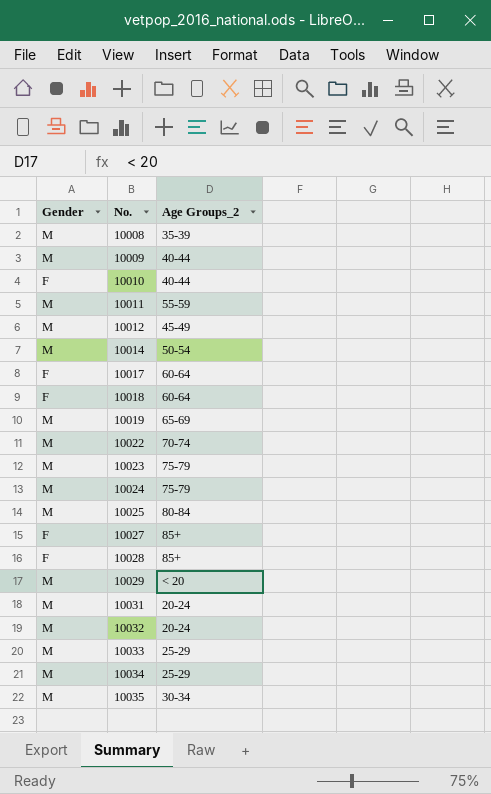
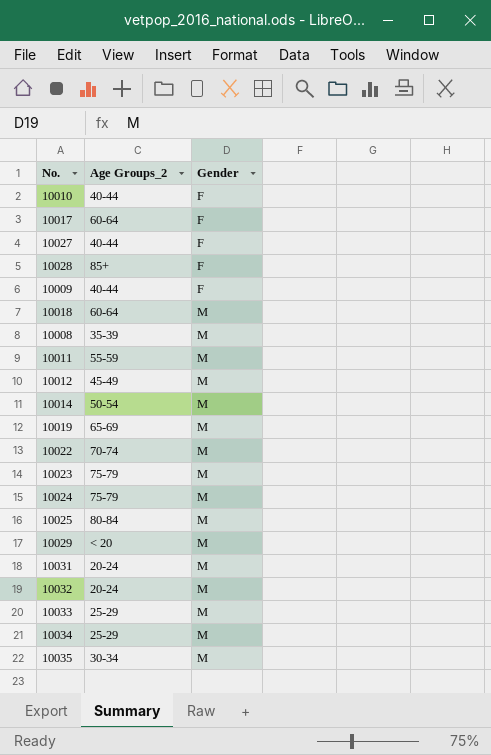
row order: No. ascending -> Gender ascending
column Gender | position: 1 -> 3
10027 | Age Groups_2: 85+ -> 40-44
10009 | Gender: M -> F
10018 | Gender: F -> M

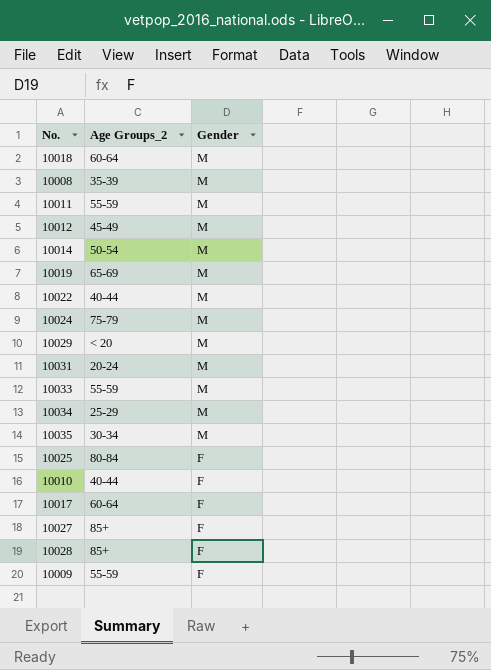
row order: Gender ascending -> Gender descending
row 10023: 75-79 | M -> none
row 10032: 20-24 | M -> none
10022 | Age Groups_2: 70-74 -> 40-44
10033 | Age Groups_2: 25-29 -> 55-59
10025 | Gender: M -> F
10027 | Age Groups_2: 40-44 -> 85+
10009 | Age Groups_2: 40-44 -> 55-59

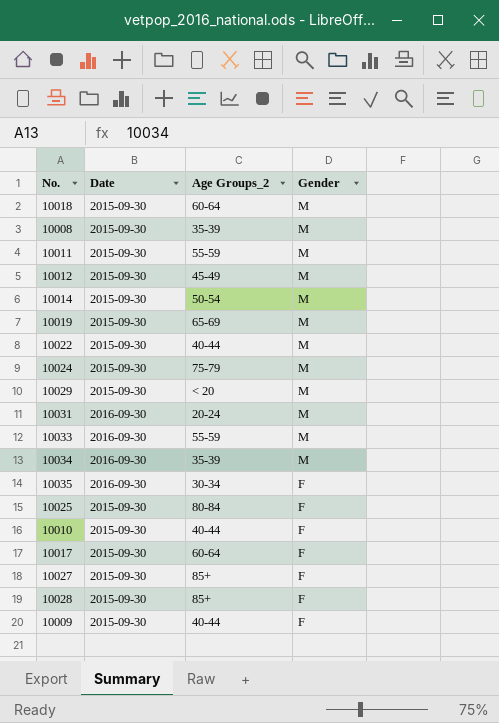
column Date | position: none -> 2
10034 | Age Groups_2: 25-29 -> 35-39
10035 | Gender: M -> F
10009 | Age Groups_2: 55-59 -> 40-44

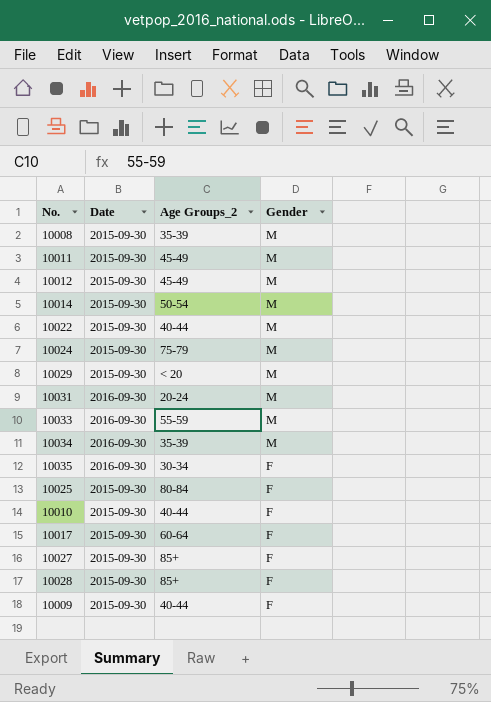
row 10018: 2015-09-30 | 60-64 | M -> none
row 10019: 2015-09-30 | 65-69 | M -> none
10011 | Age Groups_2: 55-59 -> 45-49

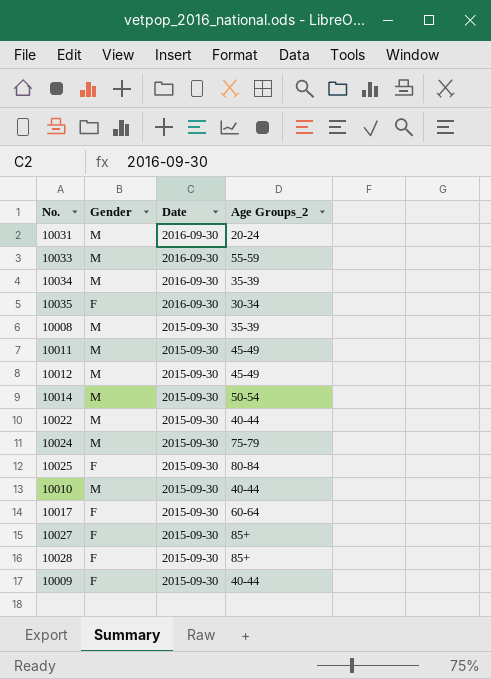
row order: Gender descending -> Date descending
column Gender | position: 4 -> 2
row 10029: 2015-09-30 | < 20 | M -> none
10010 | Gender: F -> M

